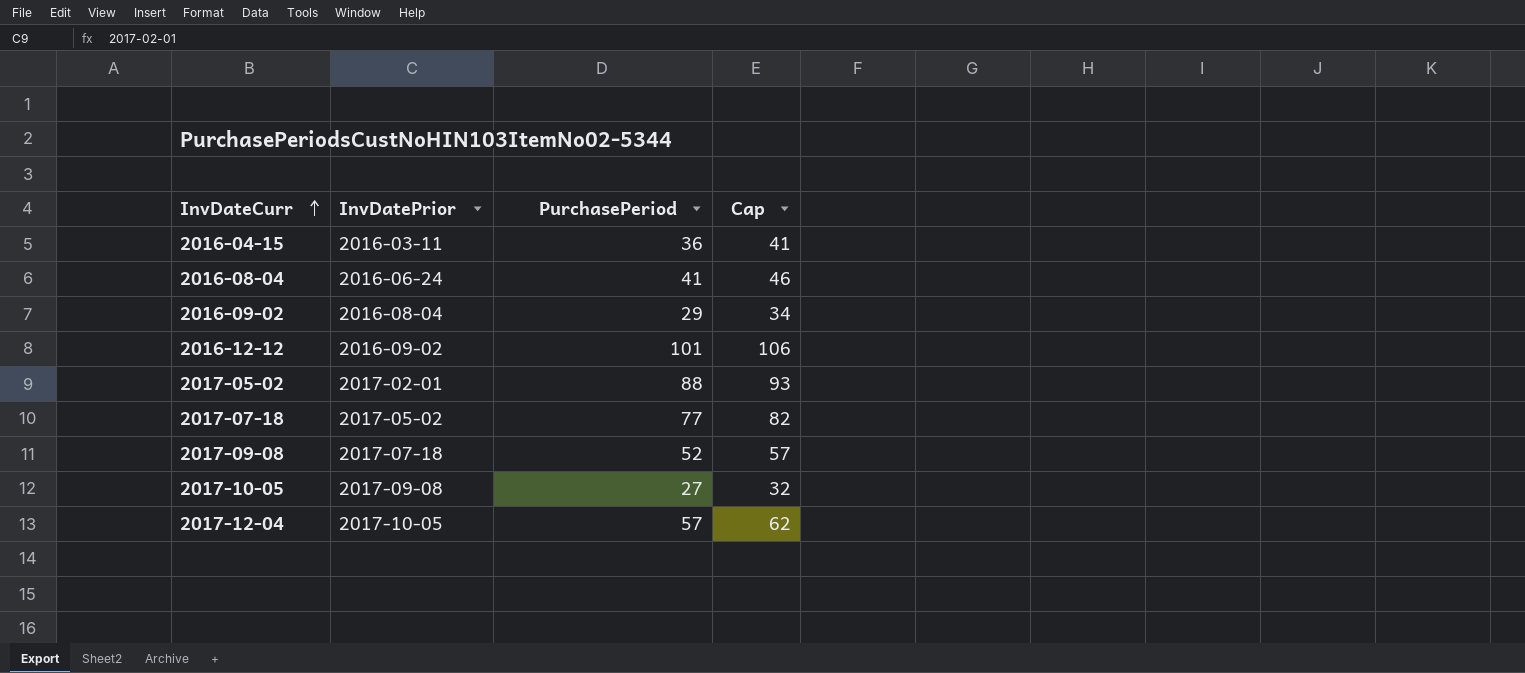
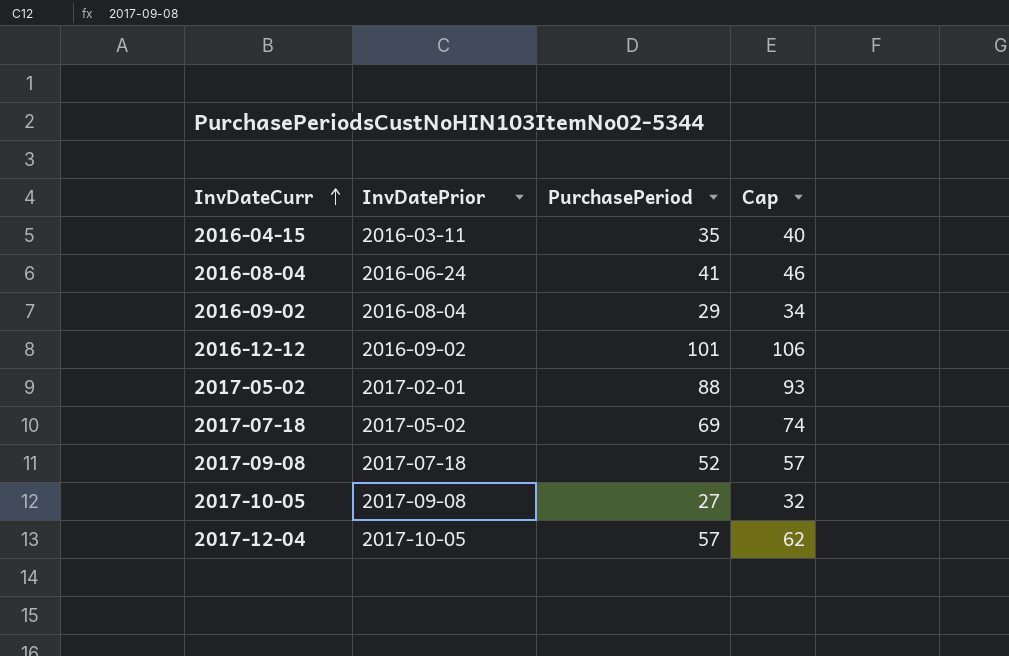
2016-04-15 | PurchasePeriod: 36 -> 35
2016-04-15 | Cap: 41 -> 40
2017-07-18 | PurchasePeriod: 77 -> 69
2017-07-18 | Cap: 82 -> 74

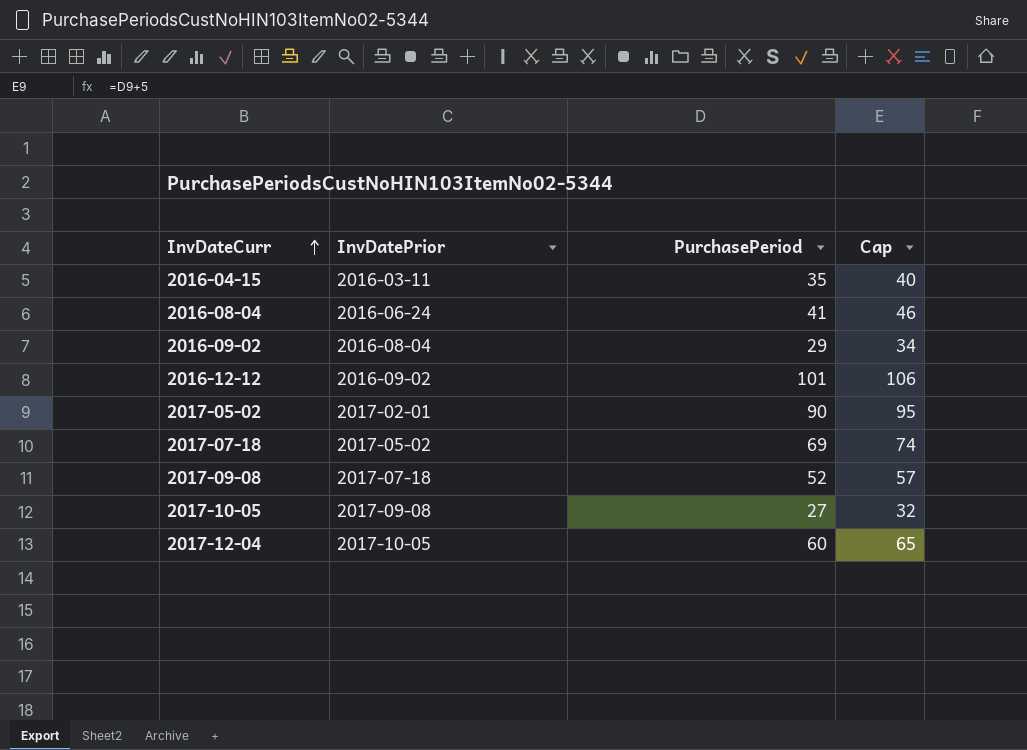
2017-05-02 | PurchasePeriod: 88 -> 90
2017-05-02 | Cap: 93 -> 95
2017-12-04 | PurchasePeriod: 57 -> 60
2017-12-04 | Cap: 62 -> 65

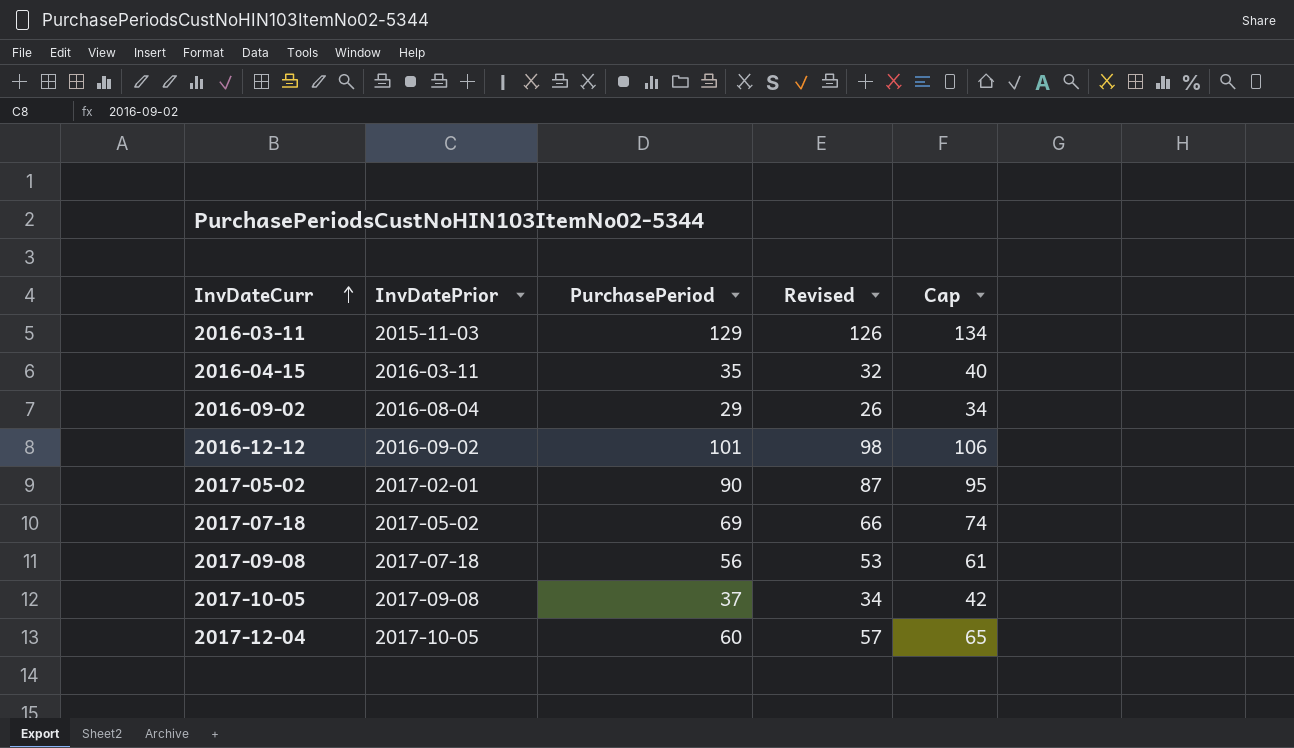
column Revised | formula: none -> [PurchasePeriod] - 3
row 2016-08-04: 2016-06-24 | 41 | 46 -> none
row 2016-03-11: none -> 2015-11-03 | 129 | 126 | 134
2017-09-08 | PurchasePeriod: 52 -> 56
2017-09-08 | Cap: 57 -> 61
2017-10-05 | PurchasePeriod: 27 -> 37
2017-10-05 | Cap: 32 -> 42

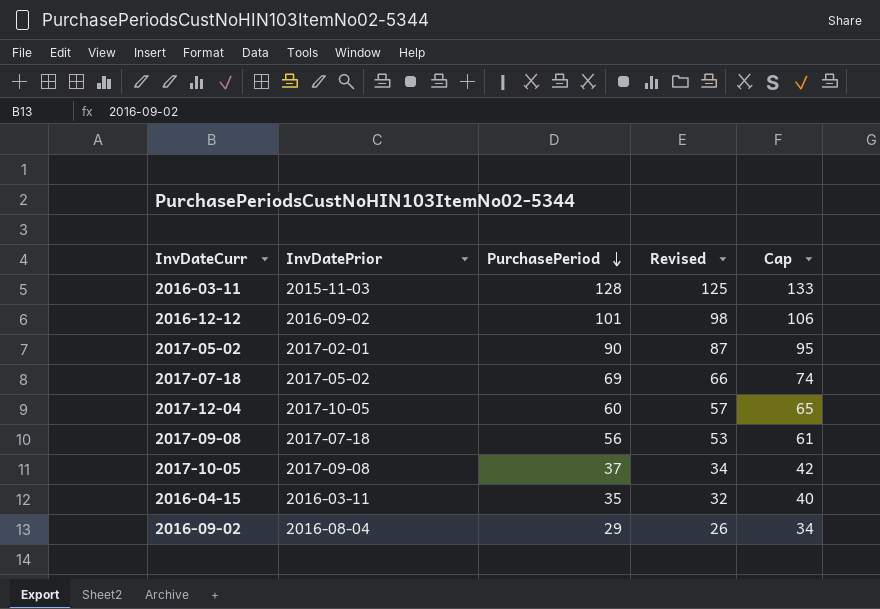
row order: InvDateCurr ascending -> PurchasePeriod descending
2016-03-11 | PurchasePeriod: 129 -> 128
2016-03-11 | Revised: 126 -> 125
2016-03-11 | Cap: 134 -> 133

